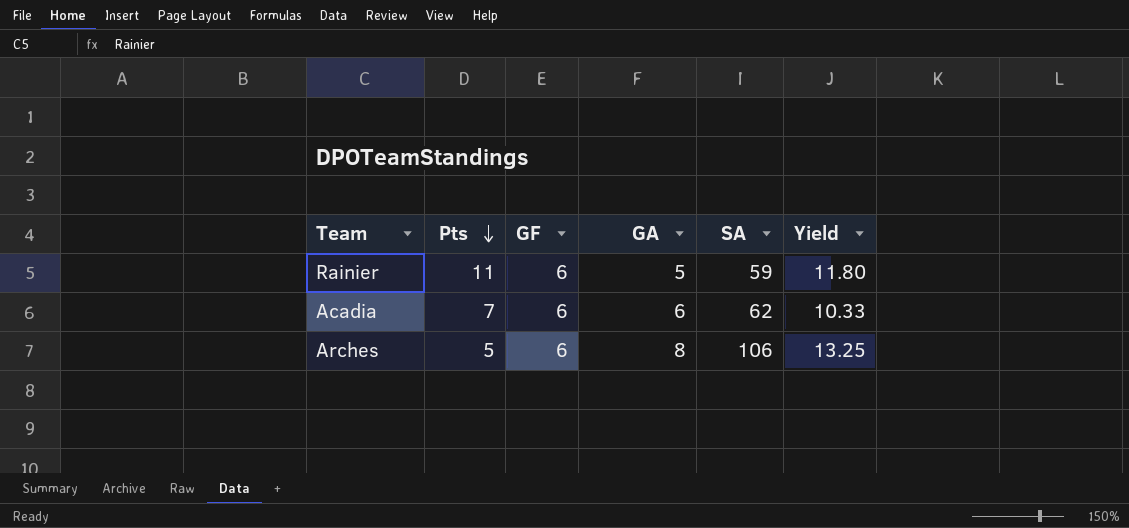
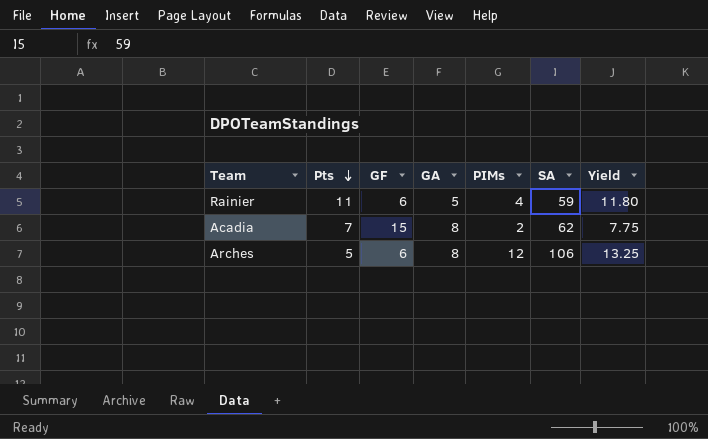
column PIMs | position: none -> 5
Acadia | GF: 6 -> 15
Acadia | GA: 6 -> 8
Acadia | Yield: 10.33 -> 7.75

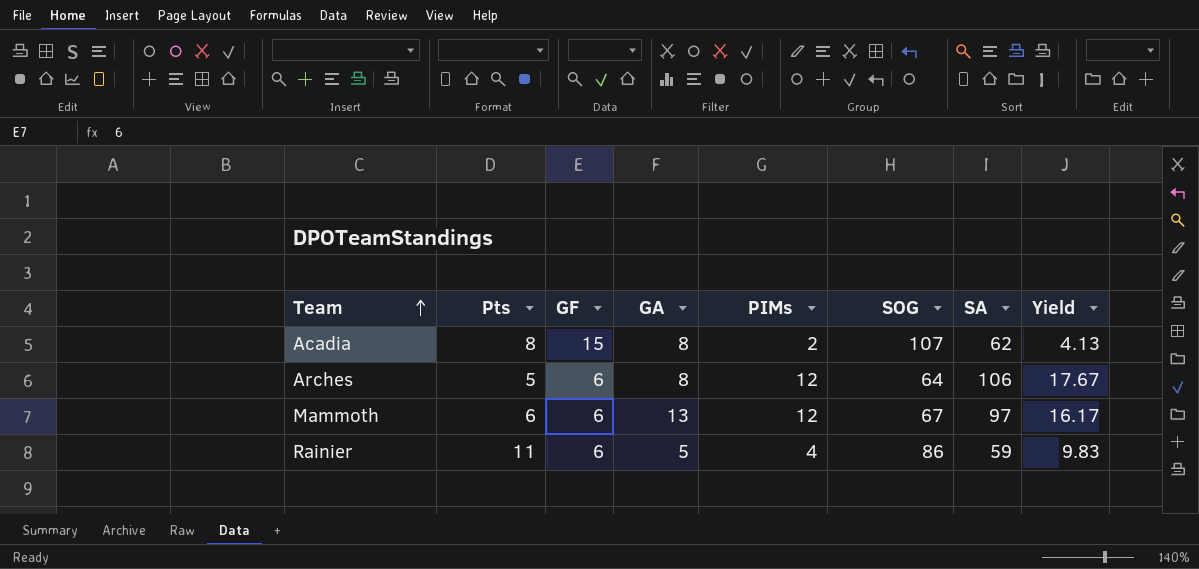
row order: Pts descending -> Team ascending
column SOG | position: none -> 6
column Yield | formula: [SA] / [GA] -> [SA] / [GF]
Acadia | Pts: 7 -> 8
row Mammoth: none -> 6 | 6 | 13 | 12 | 67 | 97 | 16.17

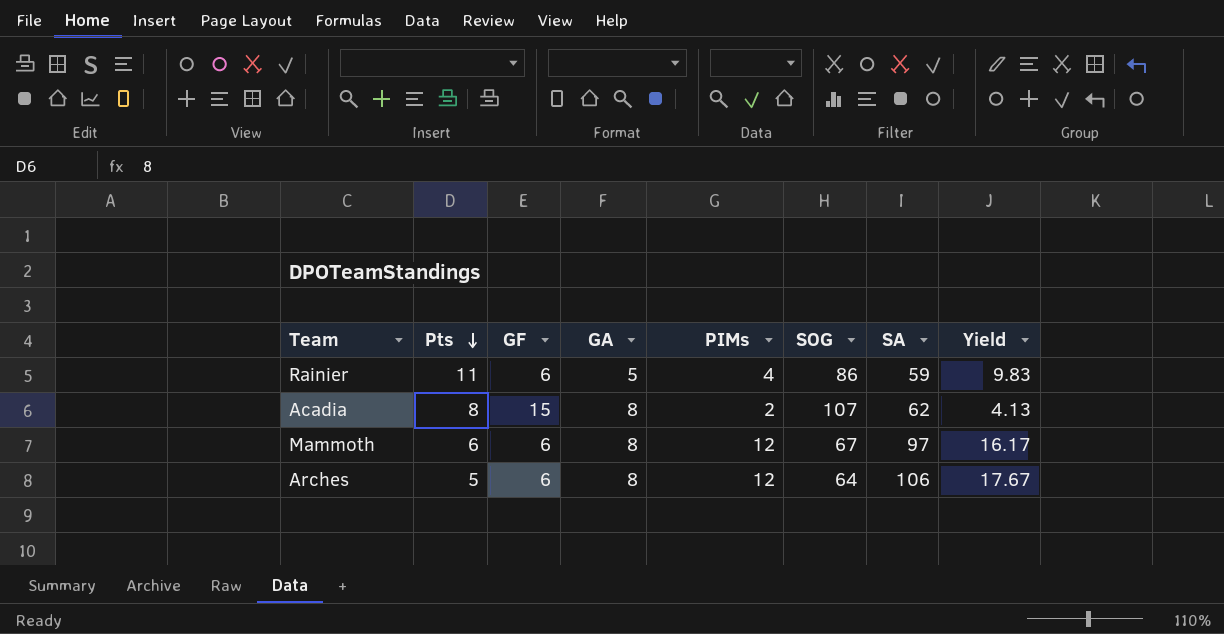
row order: Team ascending -> Pts descending
Mammoth | GA: 13 -> 8

